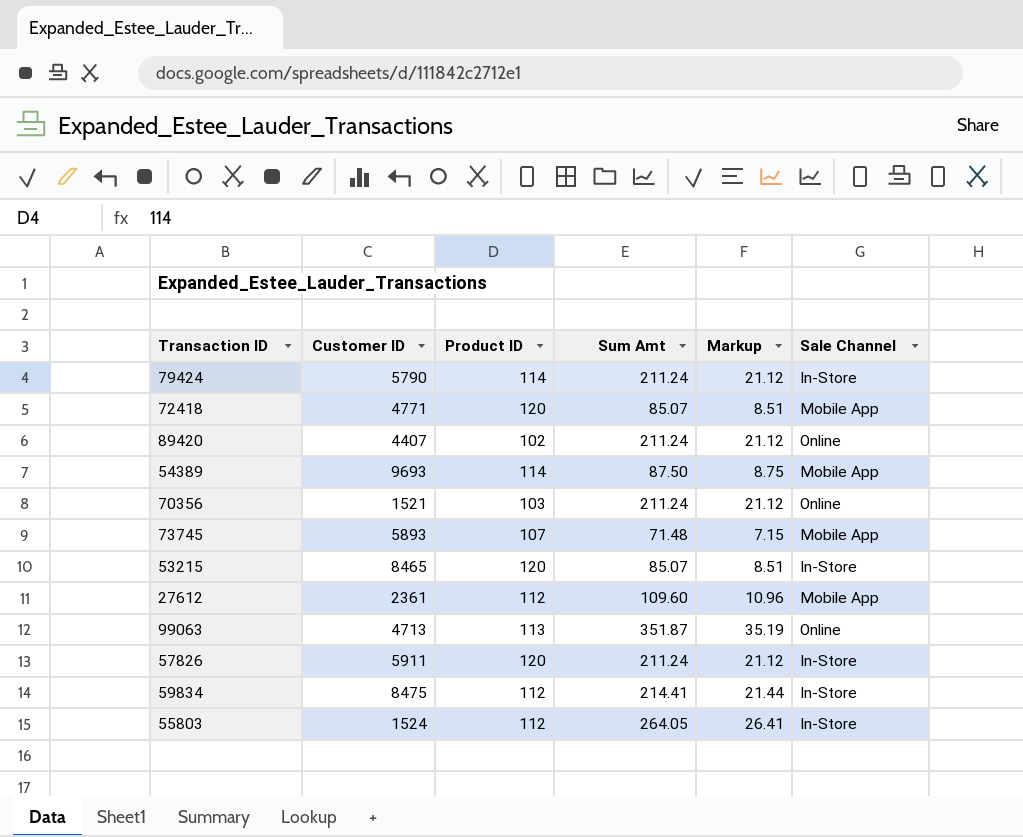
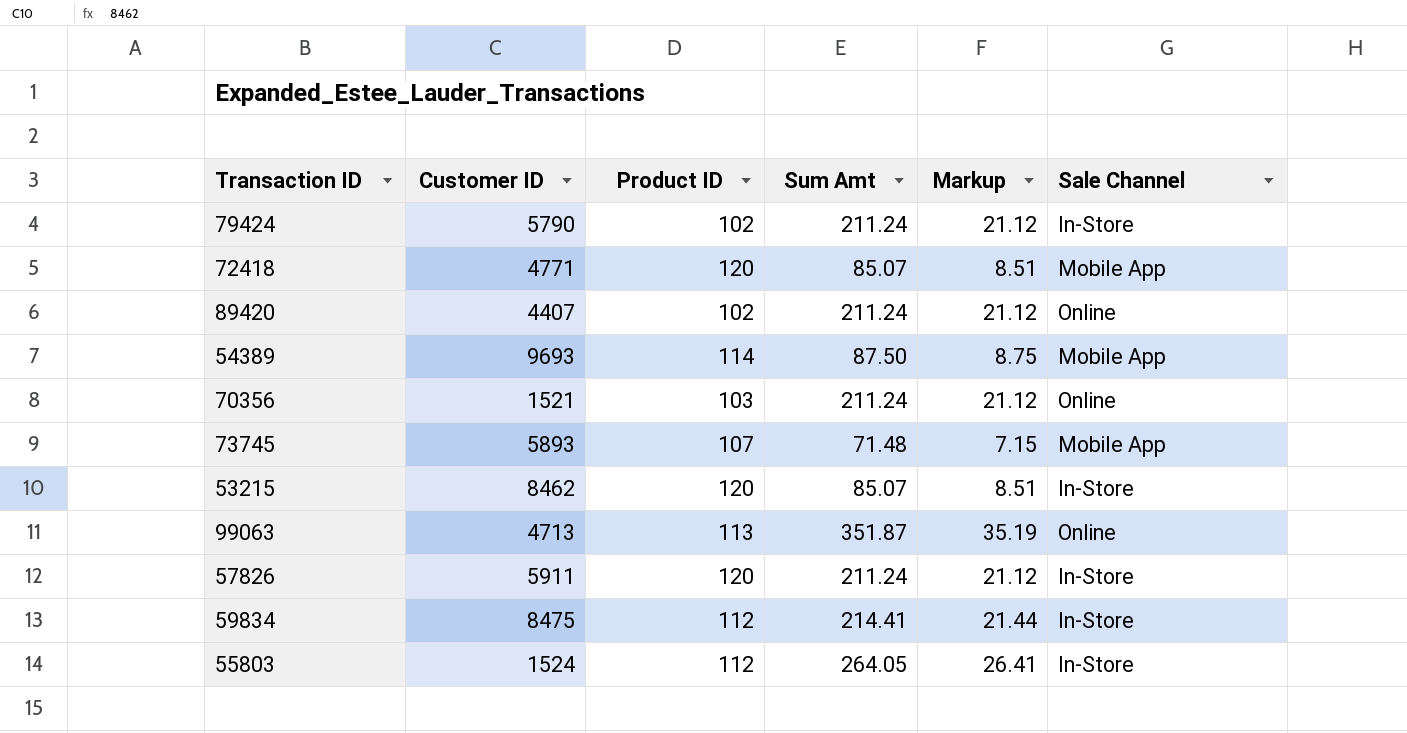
row 27612: 2361 | 112 | 109.60 | 10.96 | Mobile App -> none
79424 | Product ID: 114 -> 102
53215 | Customer ID: 8465 -> 8462

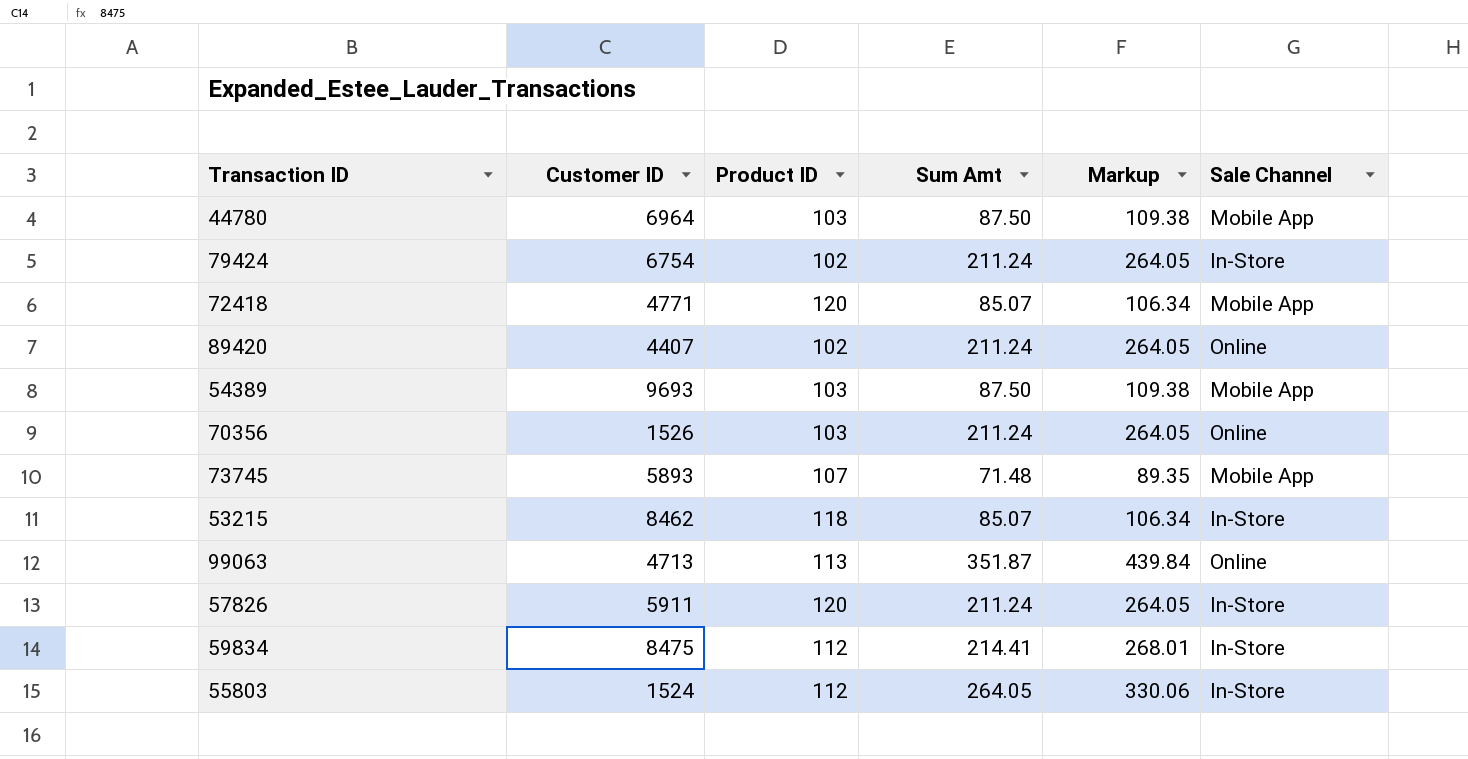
column Markup | formula: [Sum Amt] * 0.1 -> [Sum Amt] * 1.25
row 44780: none -> 6964 | 103 | 87.50 | 109.38 | Mobile App
79424 | Customer ID: 5790 -> 6754
54389 | Product ID: 114 -> 103
70356 | Customer ID: 1521 -> 1526
53215 | Product ID: 120 -> 118

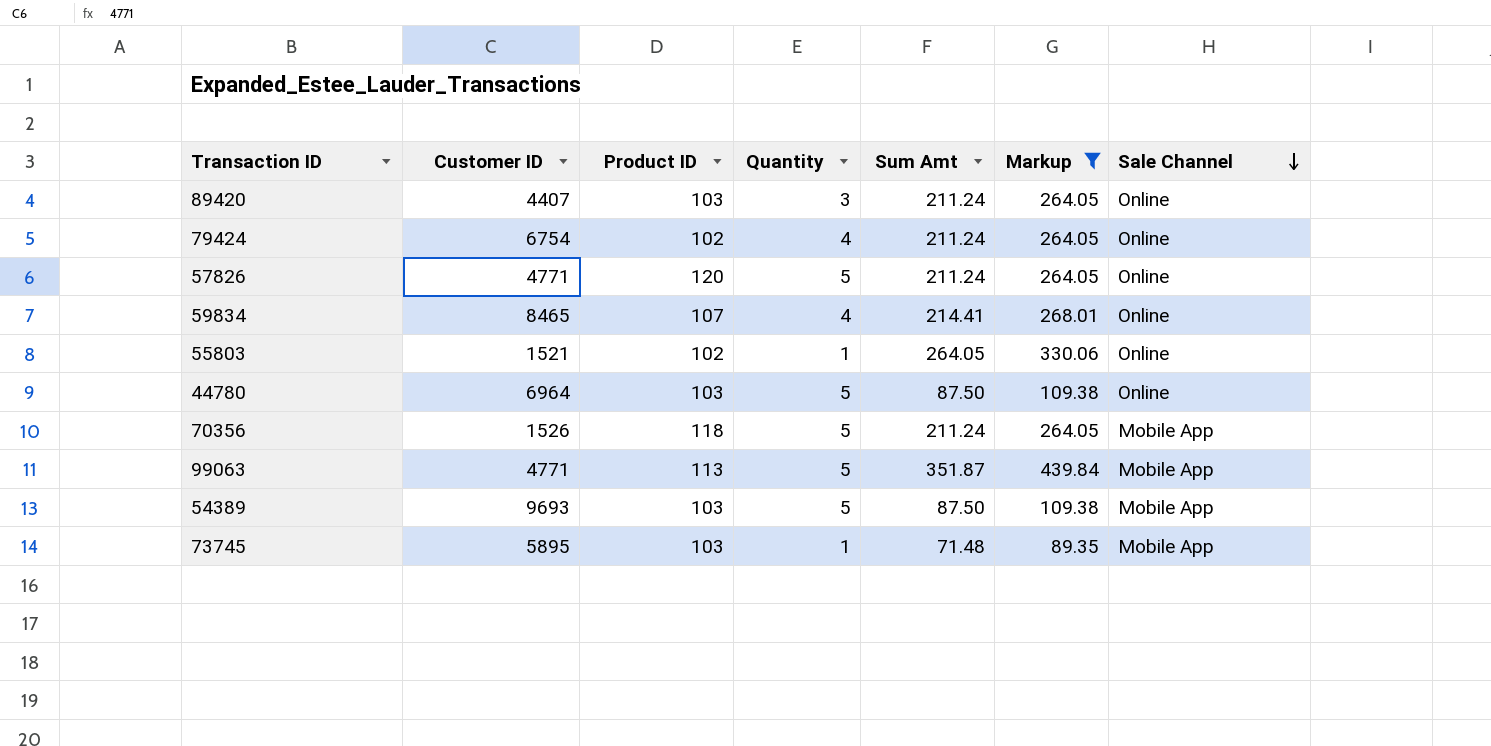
filter: none -> Markup != 106.34
row order: none -> Sale Channel descending
column Quantity | position: none -> 4
89420 | Product ID: 102 -> 103
79424 | Sale Channel: In-Store -> Online
57826 | Customer ID: 5911 -> 4771
57826 | Sale Channel: In-Store -> Online
59834 | Customer ID: 8475 -> 8465
59834 | Product ID: 112 -> 107
59834 | Sale Channel: In-Store -> Online
55803 | Customer ID: 1524 -> 1521
55803 | Product ID: 112 -> 102
55803 | Sale Channel: In-Store -> Online
44780 | Sale Channel: Mobile App -> Online
70356 | Product ID: 103 -> 118
70356 | Sale Channel: Online -> Mobile App
99063 | Customer ID: 4713 -> 4771
99063 | Sale Channel: Online -> Mobile App
73745 | Customer ID: 5893 -> 5895
73745 | Product ID: 107 -> 103

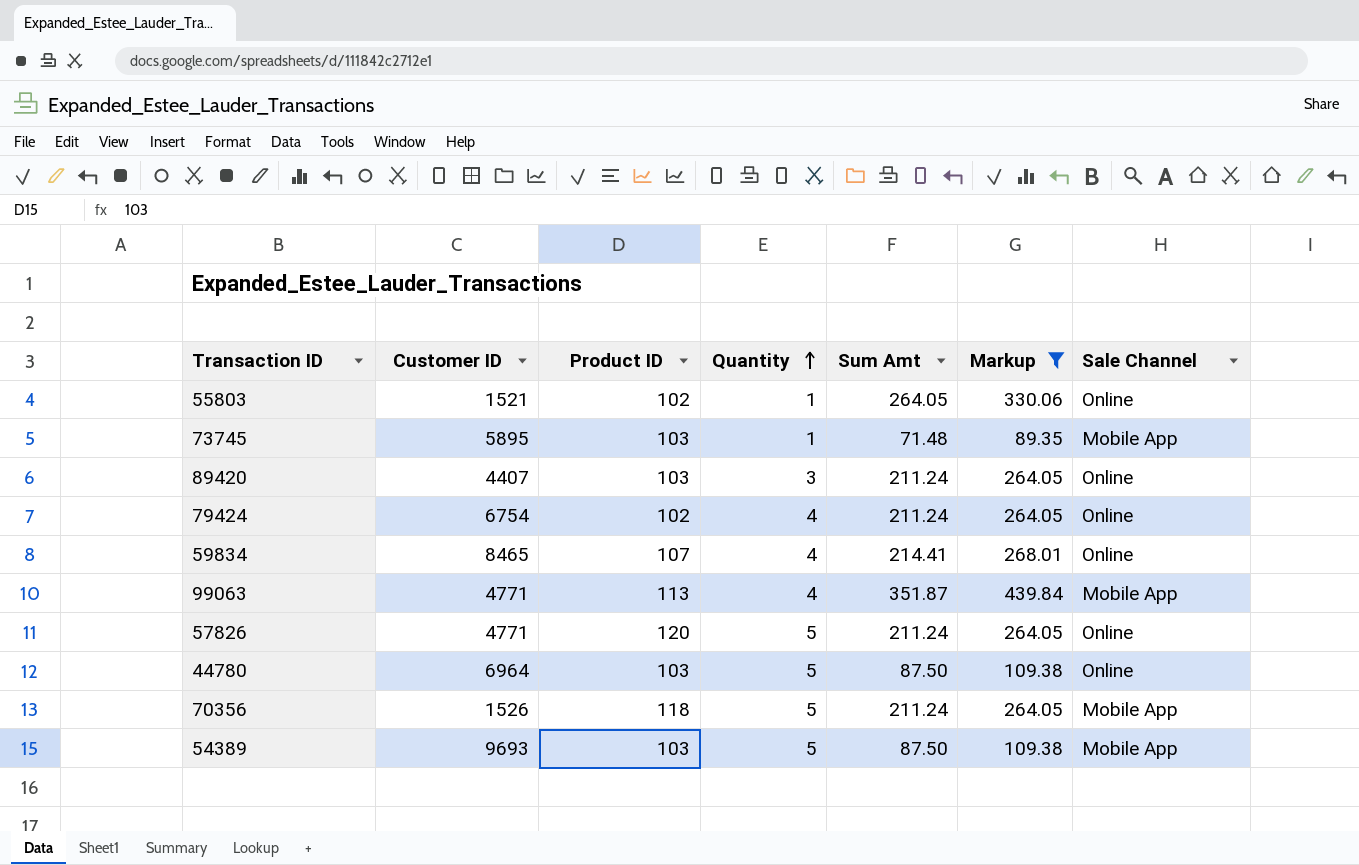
row order: Sale Channel descending -> Quantity ascending
99063 | Quantity: 5 -> 4

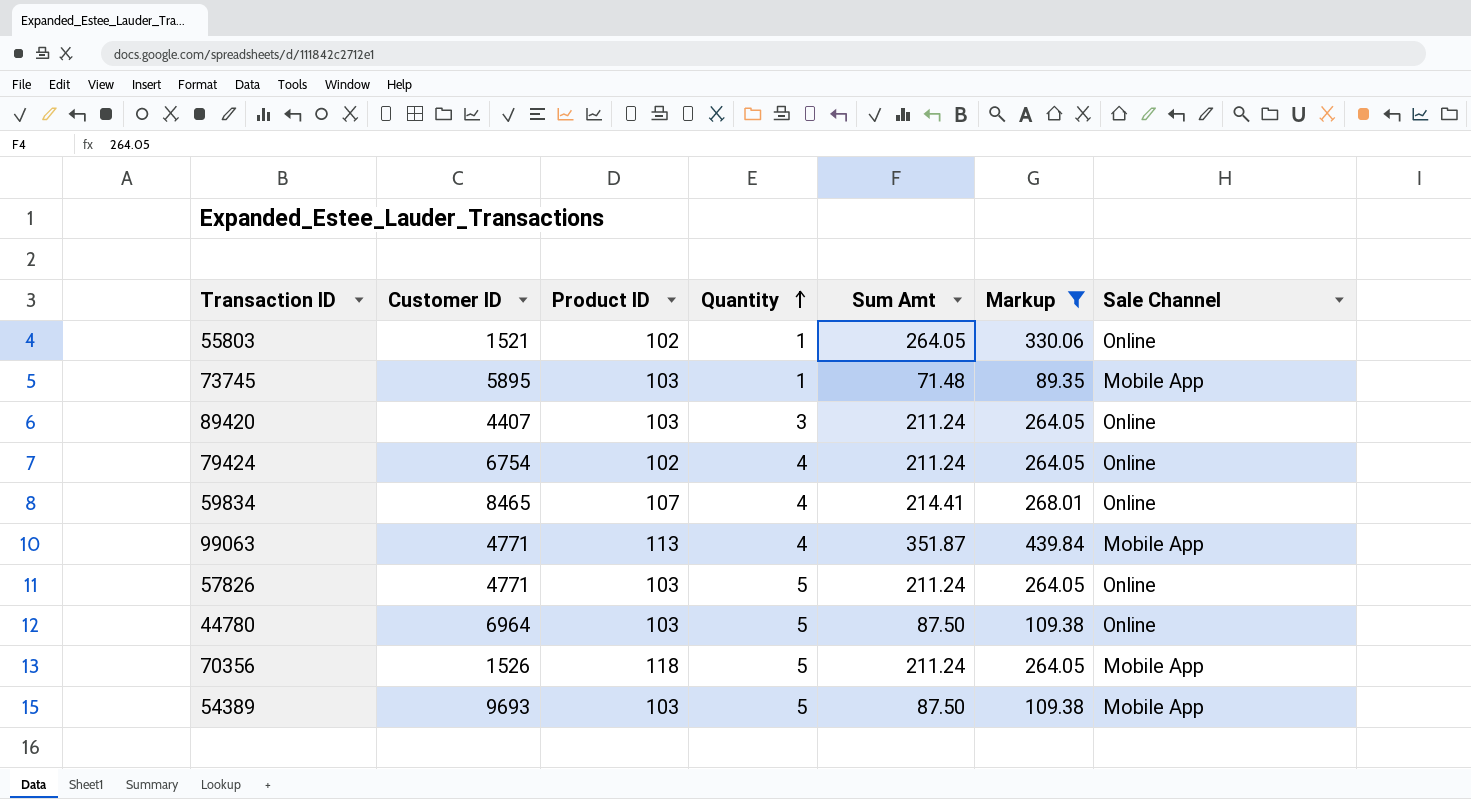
57826 | Product ID: 120 -> 103

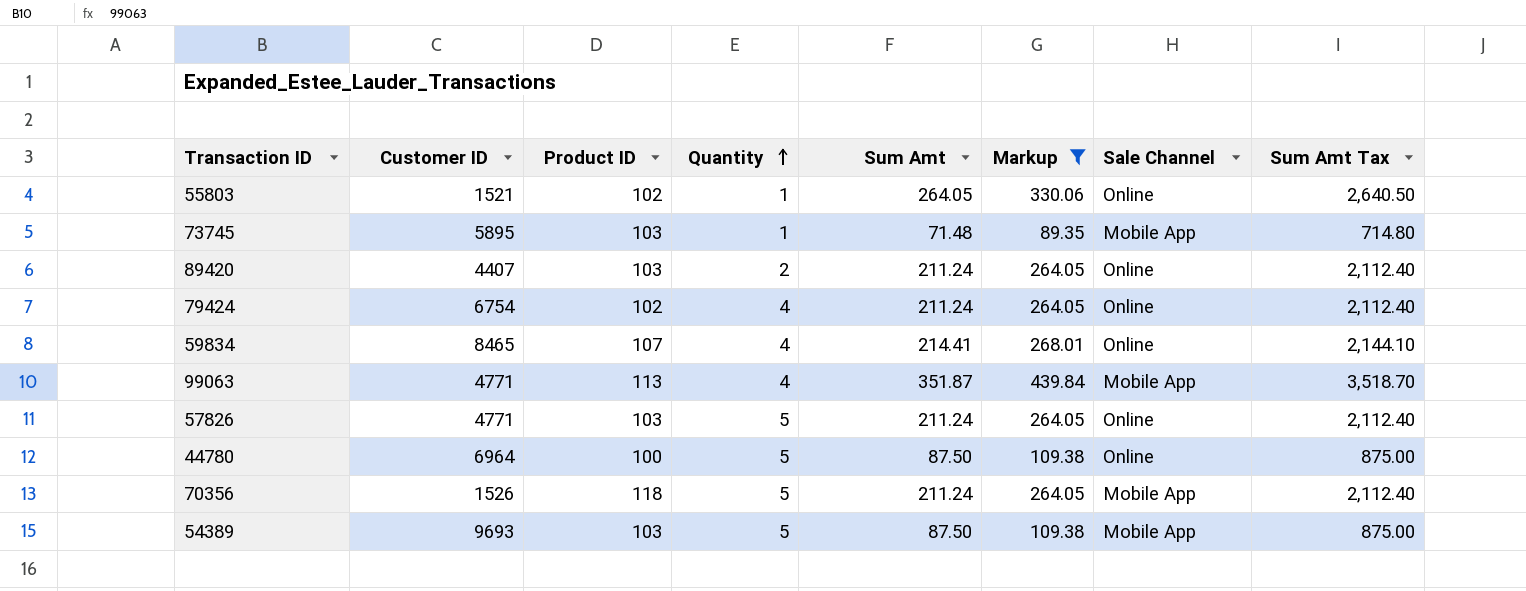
column Sum Amt Tax | formula: none -> [Sum Amt] * 10
89420 | Quantity: 3 -> 2
44780 | Product ID: 103 -> 100

